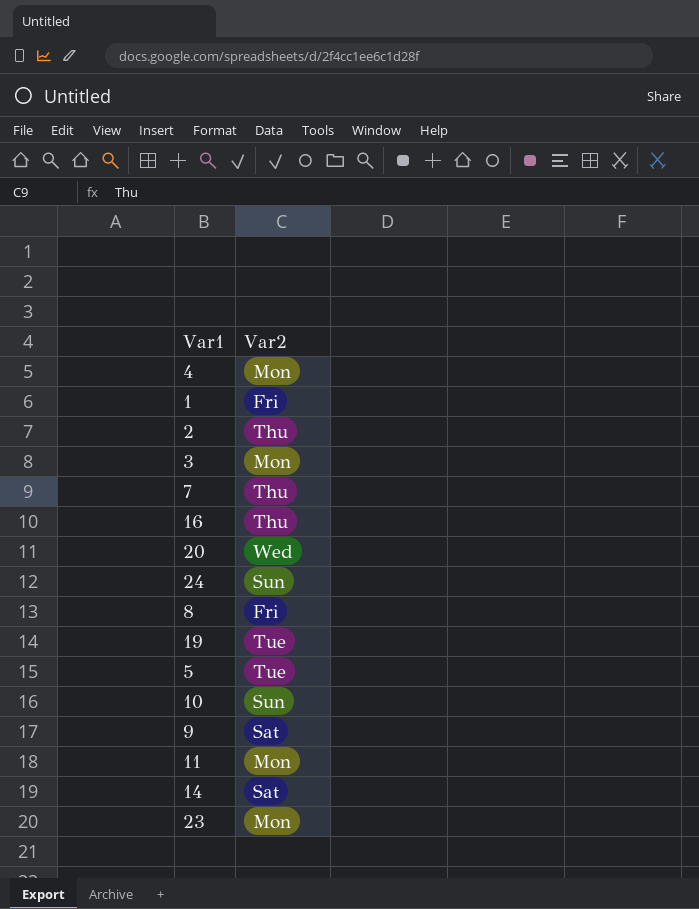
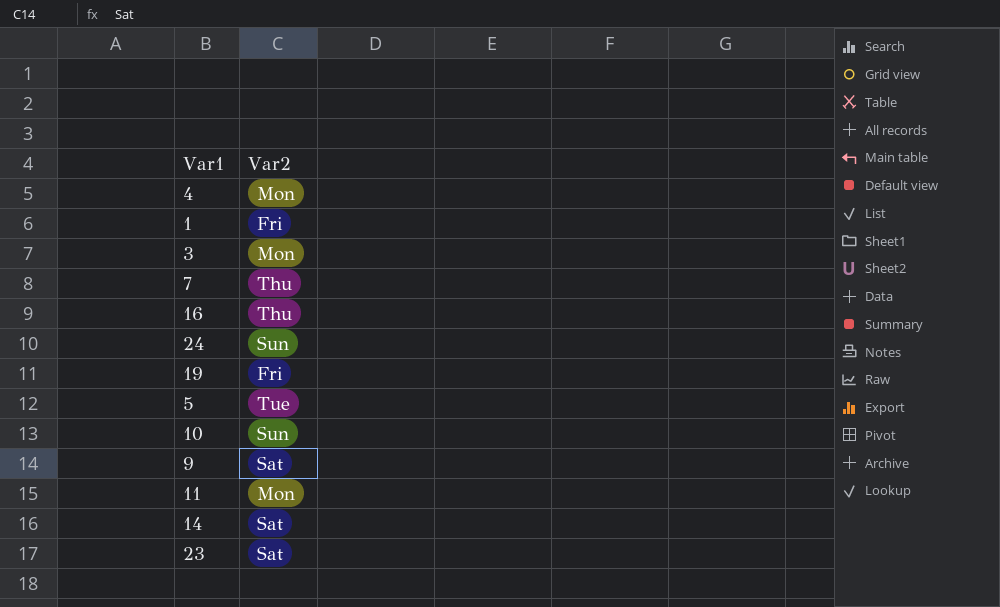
row 2: Thu -> none
row 20: Wed -> none
row 8: Fri -> none
19 | Var2: Tue -> Fri
23 | Var2: Mon -> Sat

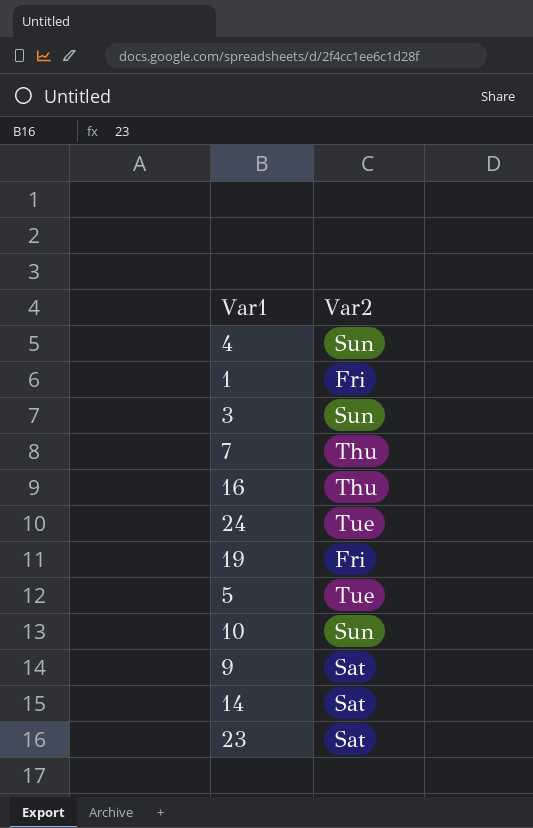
row 11: Mon -> none
4 | Var2: Mon -> Sun
3 | Var2: Mon -> Sun
24 | Var2: Sun -> Tue

